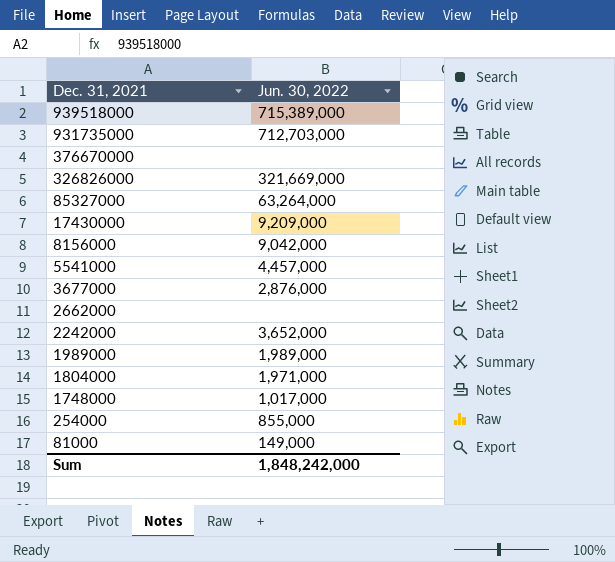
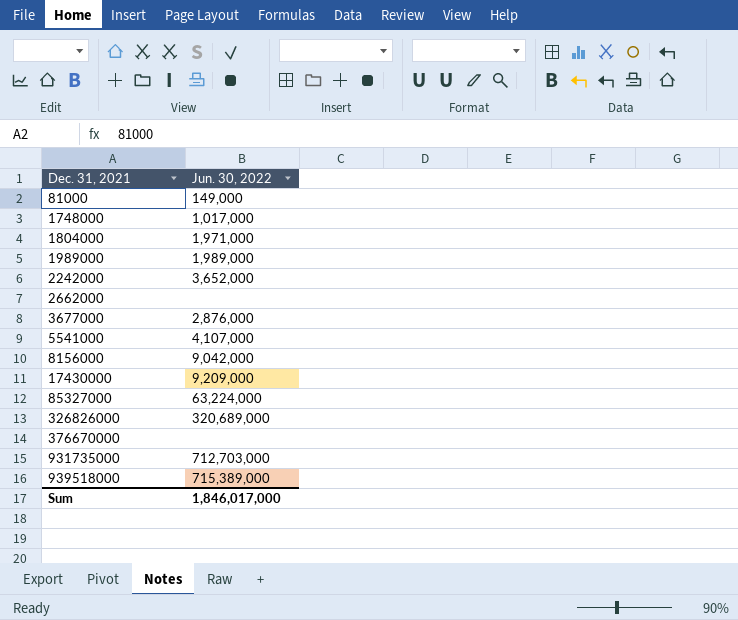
row order: Dec. 31, 2021 descending -> Dec. 31, 2021 ascending
row 254000: 855,000 -> none
5541000 | Jun. 30, 2022: 4,457,000 -> 4,107,000
85327000 | Jun. 30, 2022: 63,264,000 -> 63,224,000
326826000 | Jun. 30, 2022: 321,669,000 -> 320,689,000
Sum | Jun. 30, 2022: 1,848,242,000 -> 1,846,017,000

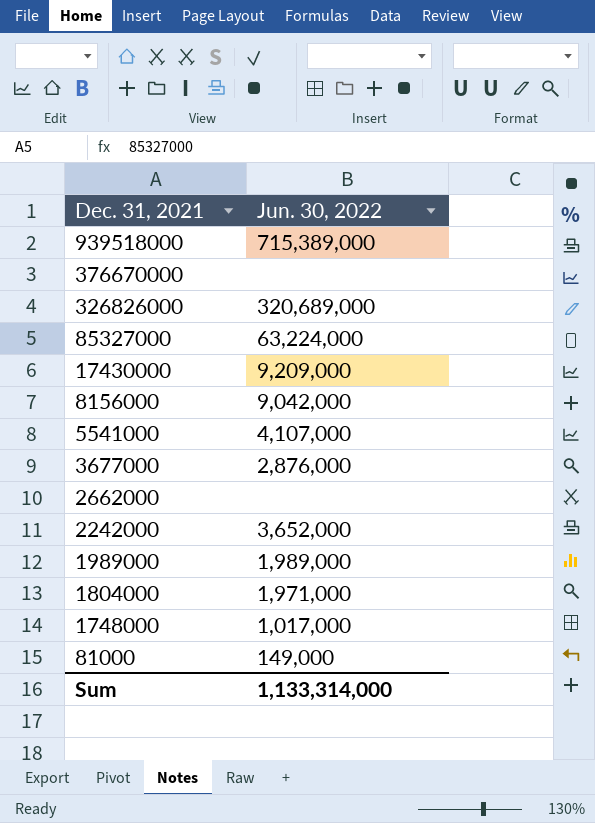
row order: Dec. 31, 2021 ascending -> Dec. 31, 2021 descending
row 931735000: 712,703,000 -> none
Sum | Jun. 30, 2022: 1,846,017,000 -> 1,133,314,000

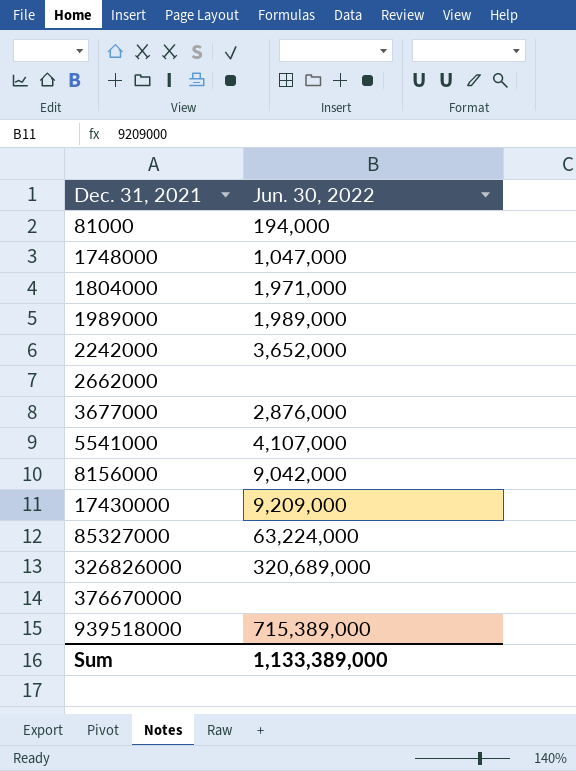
row order: Dec. 31, 2021 descending -> Dec. 31, 2021 ascending
81000 | Jun. 30, 2022: 149,000 -> 194,000
1748000 | Jun. 30, 2022: 1,017,000 -> 1,047,000
Sum | Jun. 30, 2022: 1,133,314,000 -> 1,133,389,000

